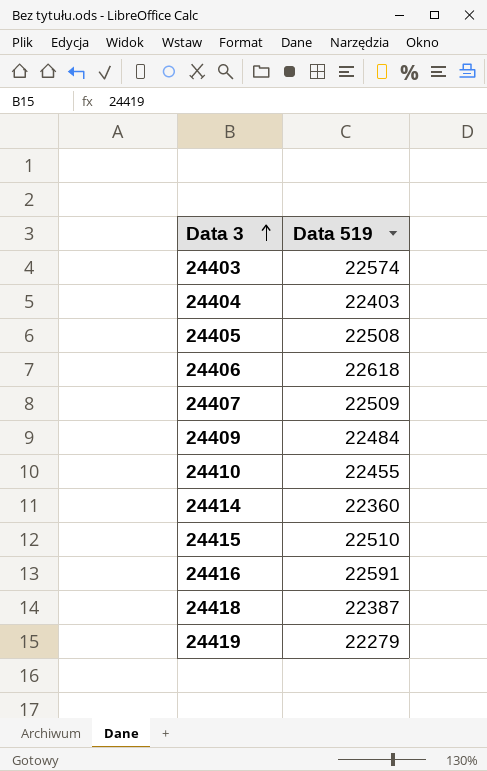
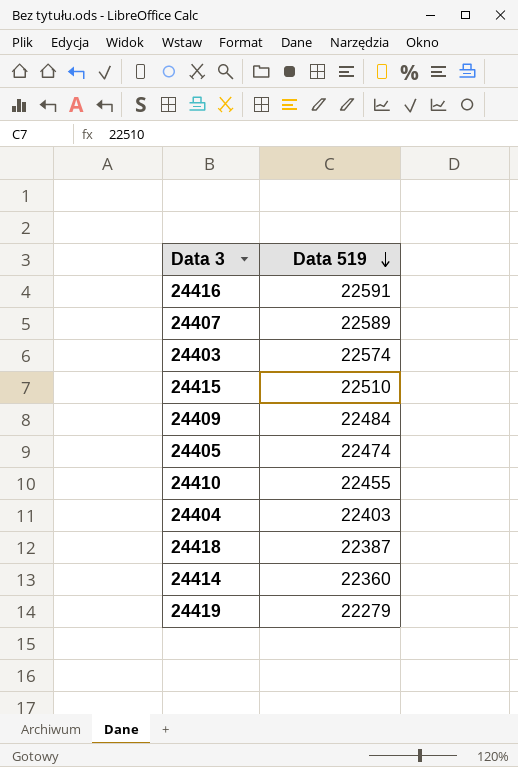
row order: Data 3 ascending -> Data 519 descending
row 24406: 22618 -> none
24407 | Data 519: 22509 -> 22589
24405 | Data 519: 22508 -> 22474

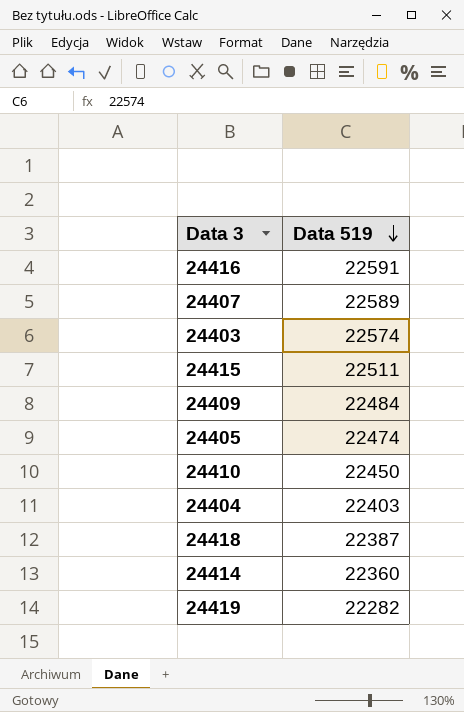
24415 | Data 519: 22510 -> 22511
24410 | Data 519: 22455 -> 22450
24419 | Data 519: 22279 -> 22282

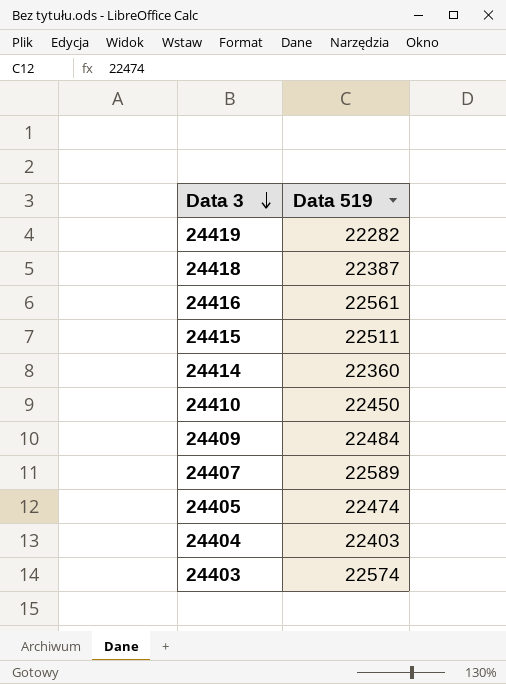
row order: Data 519 descending -> Data 3 descending
24416 | Data 519: 22591 -> 22561

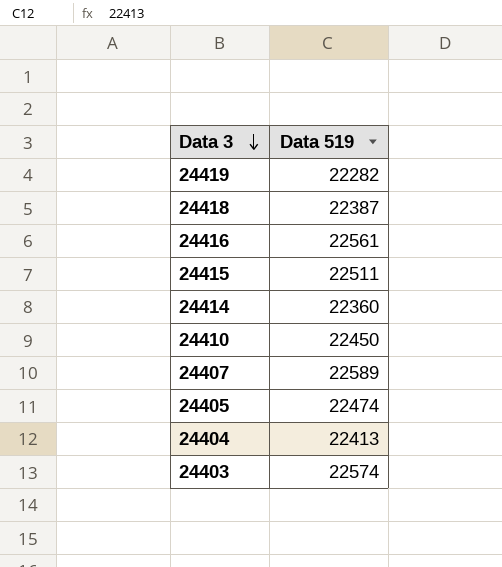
row 24409: 22484 -> none
24404 | Data 519: 22403 -> 22413

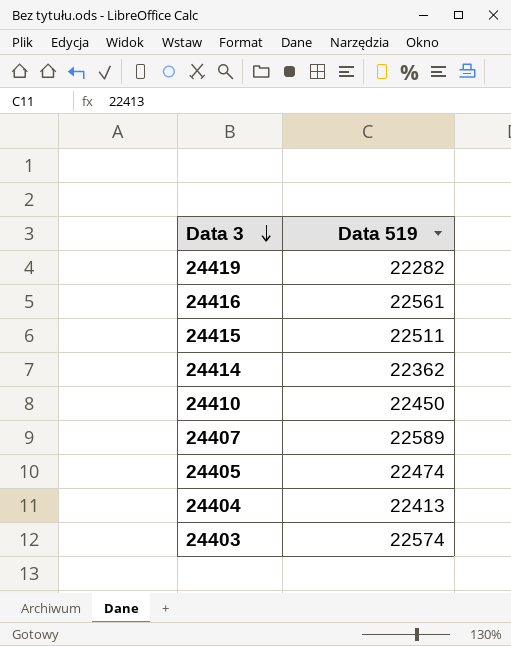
row 24418: 22387 -> none
24414 | Data 519: 22360 -> 22362

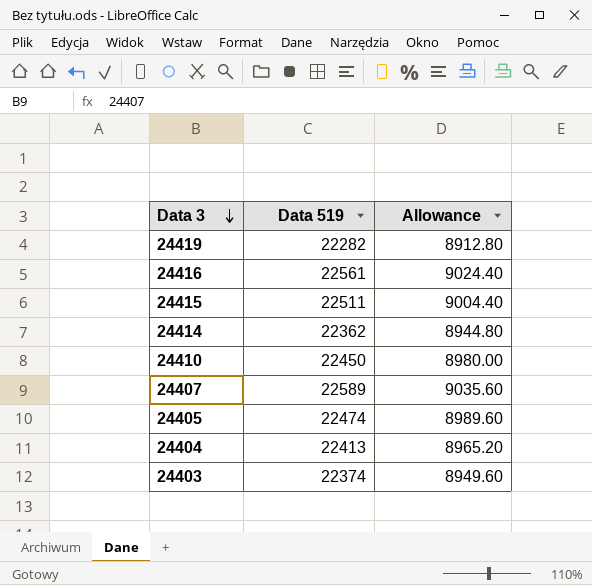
column Allowance | formula: none -> [Data 519] * 0.4
24403 | Data 519: 22574 -> 22374

